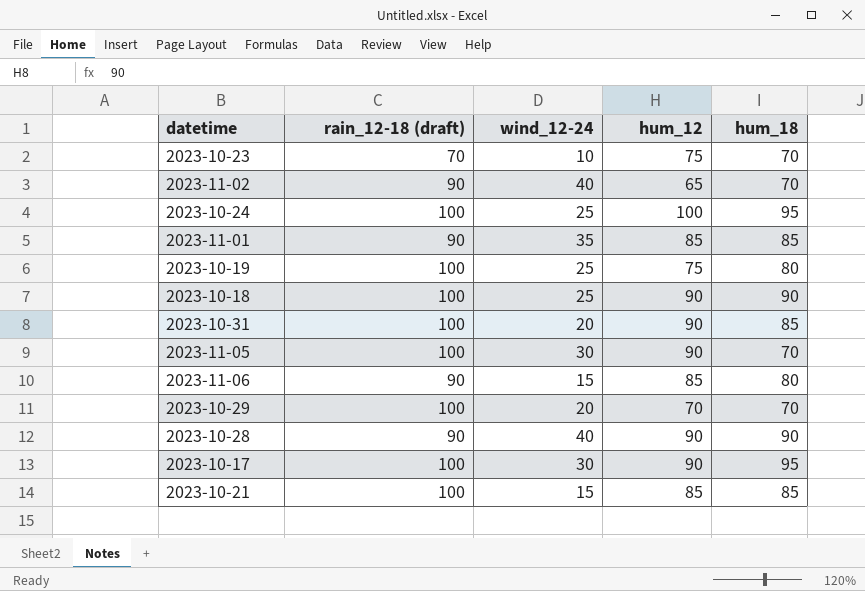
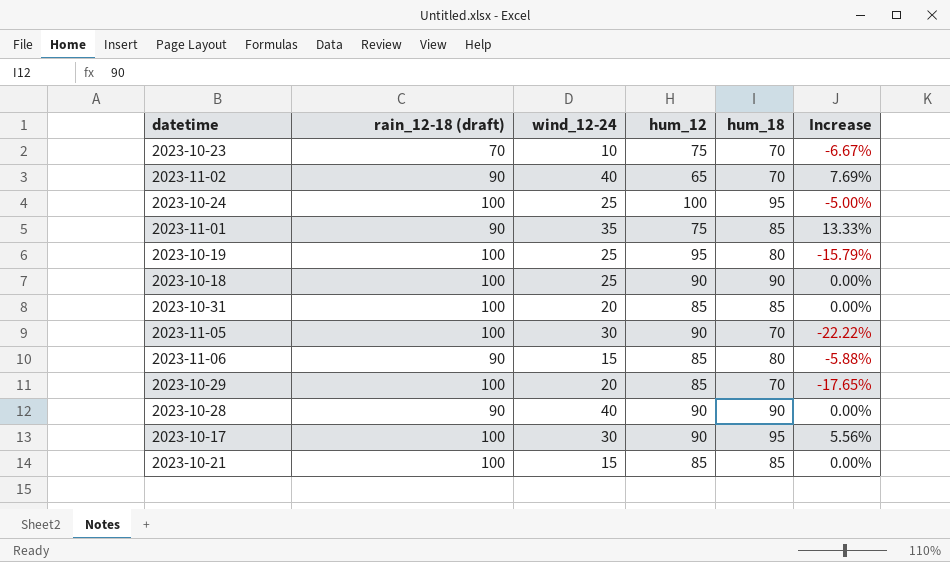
column Increase | formula: none -> ([hum_18] - [hum_12]) / [hum_12]
2023-11-01 | hum_12: 85 -> 75
2023-10-19 | hum_12: 75 -> 95
2023-10-31 | hum_12: 90 -> 85
2023-10-29 | hum_12: 70 -> 85

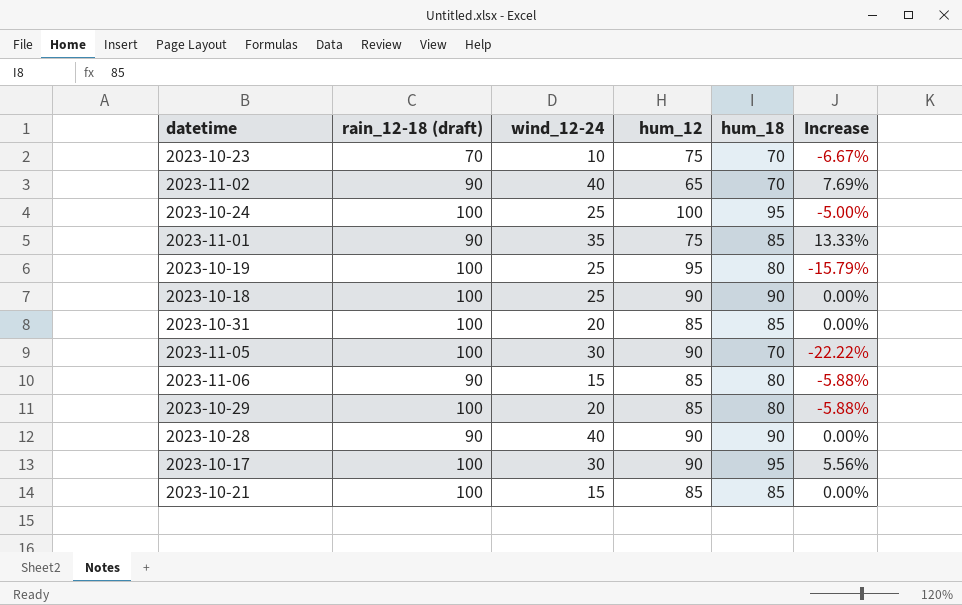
2023-10-29 | hum_18: 70 -> 80
2023-10-29 | Increase: -17.65% -> -5.88%

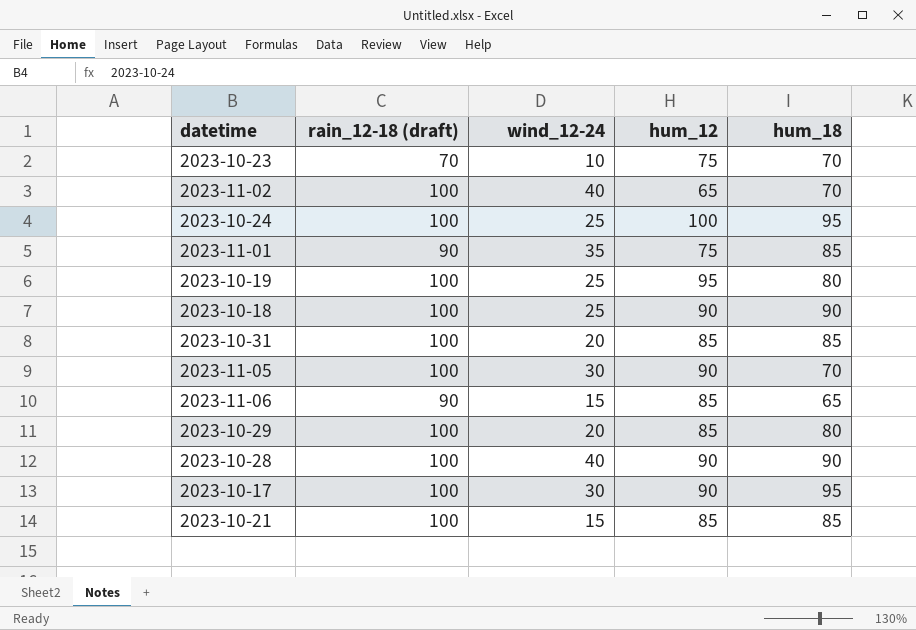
column Increase | formula: ([hum_18] - [hum_12]) / [hum_12] -> none
2023-11-02 | rain_12-18 (draft): 90 -> 100
2023-11-06 | hum_18: 80 -> 65
2023-10-28 | rain_12-18 (draft): 90 -> 100

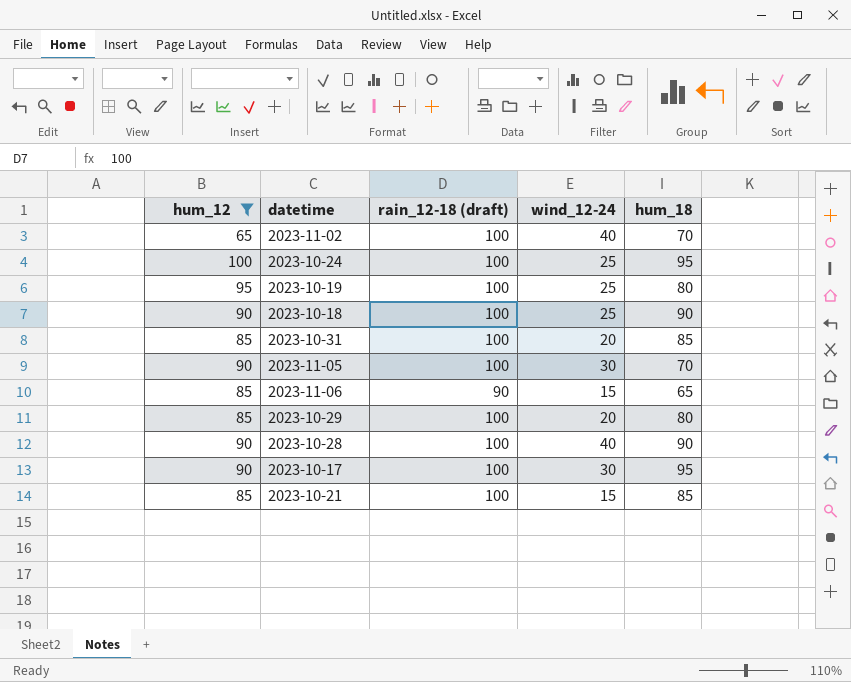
filter: none -> hum_12 != 75
column hum_12 | position: 4 -> 1

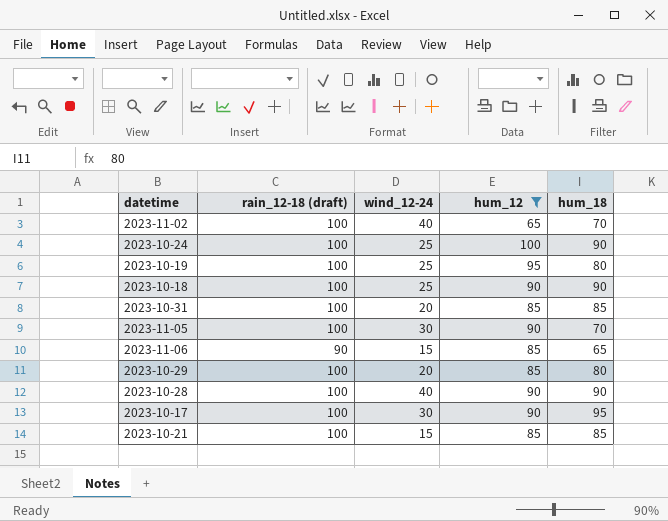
column hum_12 | position: 1 -> 4
2023-10-24 | hum_18: 95 -> 90

